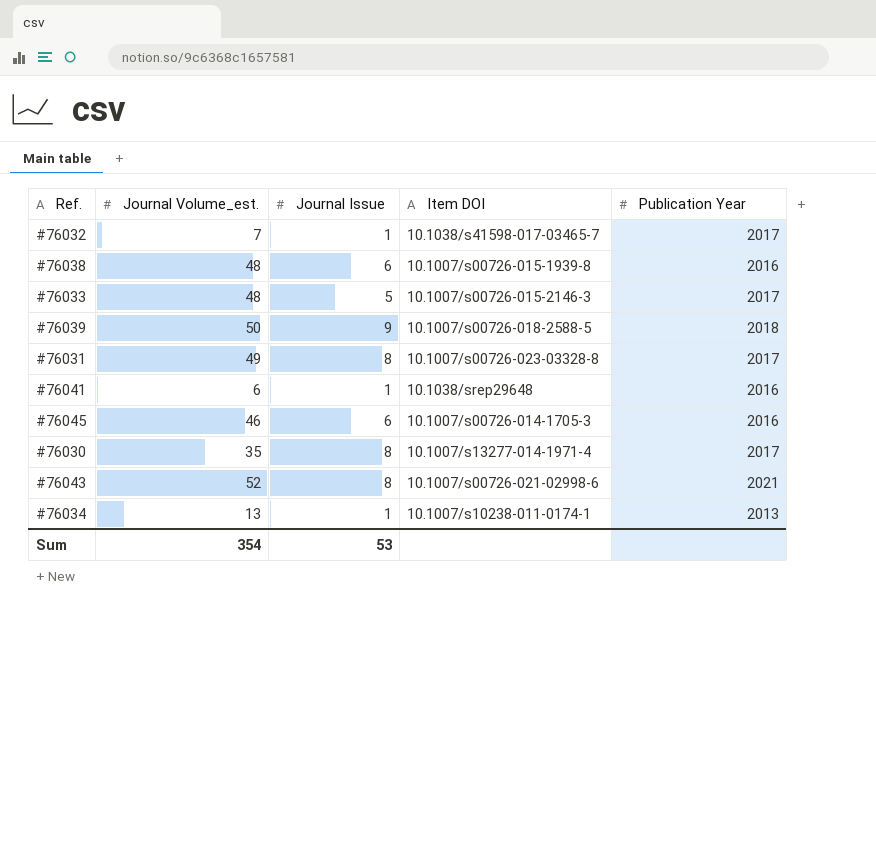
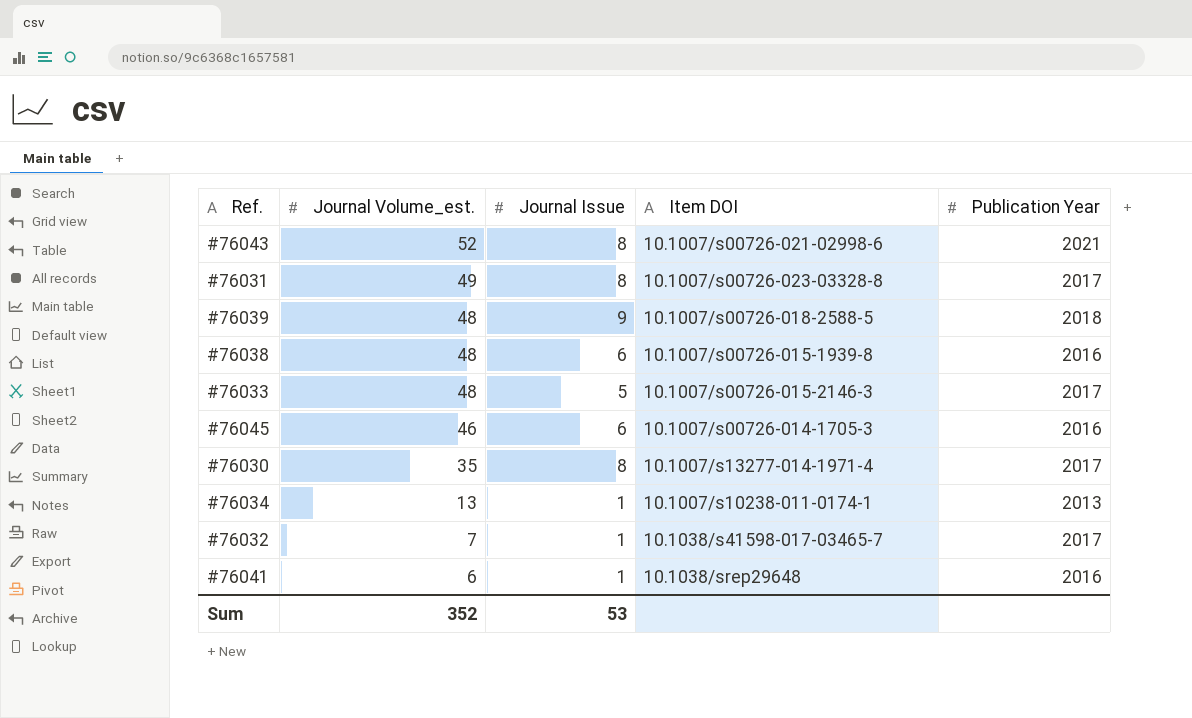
row order: none -> Journal Volume_est. descending
#76039 | Journal Volume_est.: 50 -> 48
Sum | Journal Volume_est.: 354 -> 352

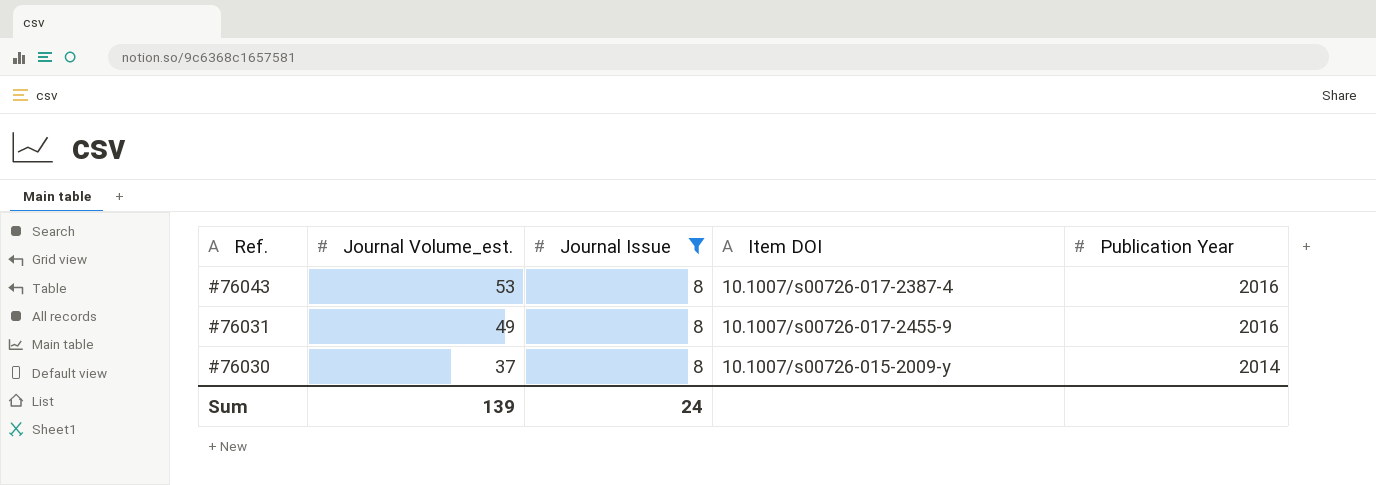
filter: none -> Journal Issue = 8
#76043 | Journal Volume_est.: 52 -> 53
#76043 | Item DOI: 10.1007/s00726-021-02998-6 -> 10.1007/s00726-017-2387-4
#76043 | Publication Year: 2021 -> 2016
#76031 | Item DOI: 10.1007/s00726-023-03328-8 -> 10.1007/s00726-017-2455-9
#76031 | Publication Year: 2017 -> 2016
#76030 | Journal Volume_est.: 35 -> 37
#76030 | Item DOI: 10.1007/s13277-014-1971-4 -> 10.1007/s00726-015-2009-y
#76030 | Publication Year: 2017 -> 2014
Sum | Journal Volume_est.: 352 -> 139
Sum | Journal Issue: 53 -> 24

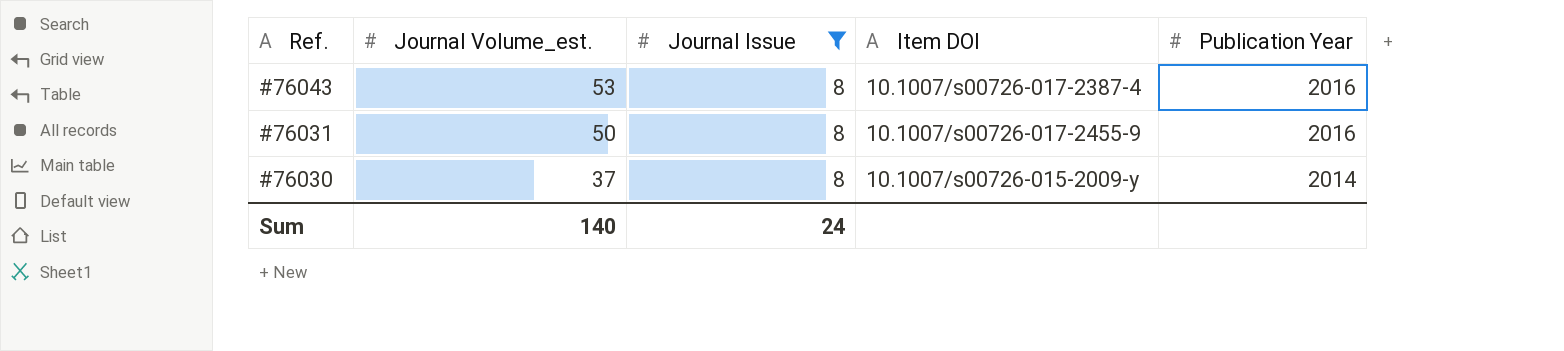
#76031 | Journal Volume_est.: 49 -> 50
Sum | Journal Volume_est.: 139 -> 140

